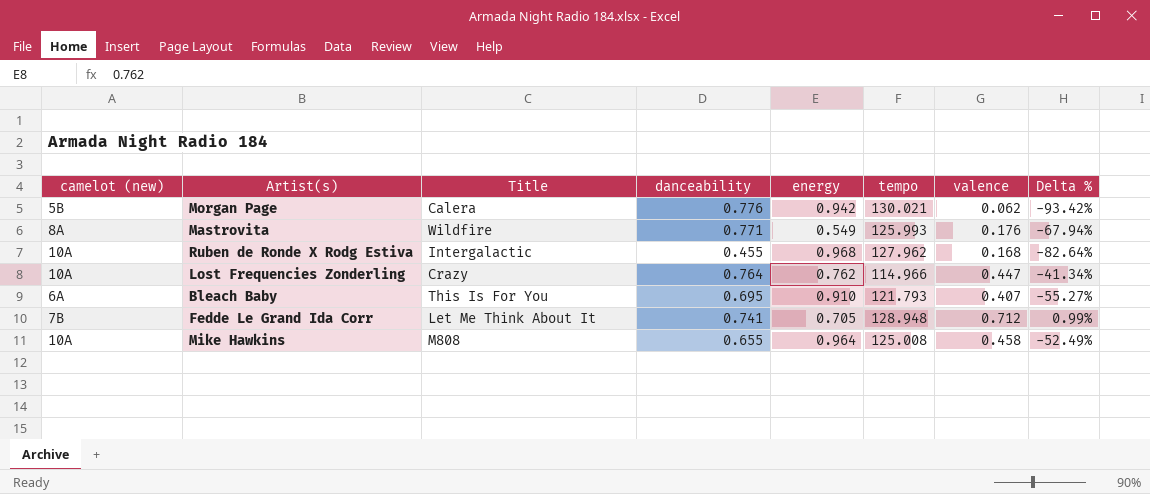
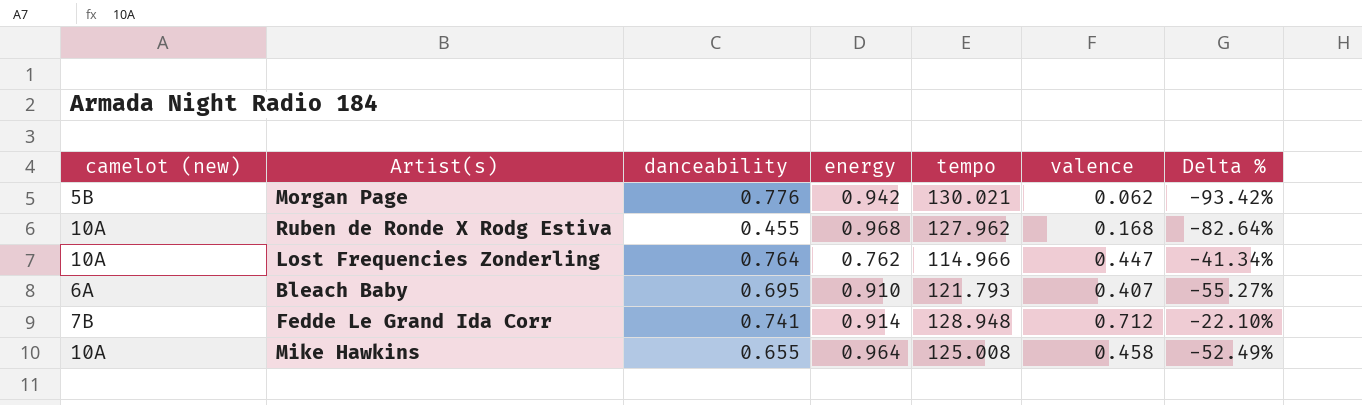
column Title | position: 3 -> none
row Mastrovita: 8A | Wildfire | 0.771 | 0.549 | 125.993 | 0.176 | -67.94% -> none
Fedde Le Grand Ida Corr | energy: 0.705 -> 0.914
Fedde Le Grand Ida Corr | Delta %: 0.99% -> -22.10%

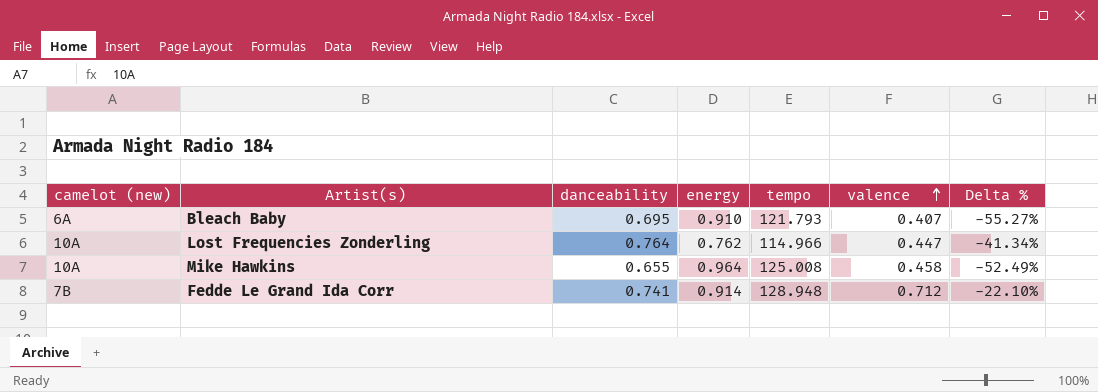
row order: none -> valence ascending
row Morgan Page: 5B | 0.776 | 0.942 | 130.021 | 0.062 | -93.42% -> none
row Ruben de Ronde X Rodg Estiva: 10A | 0.455 | 0.968 | 127.962 | 0.168 | -82.64% -> none

